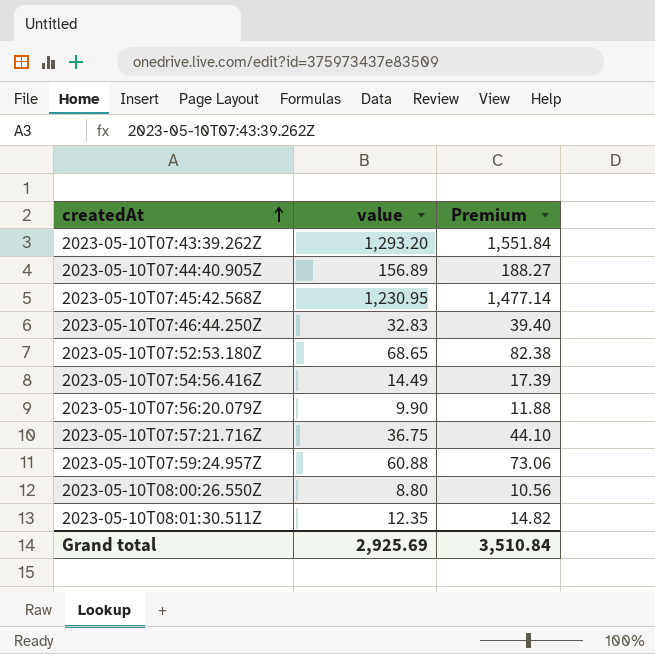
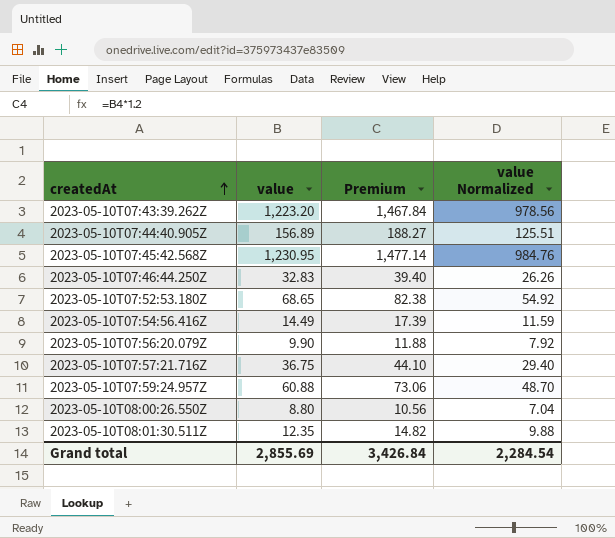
column value Normalized | formula: none -> [value] * 0.8
2023-05-10T07:43:39.262Z | value: 1,293.20 -> 1,223.20
2023-05-10T07:43:39.262Z | Premium: 1,551.84 -> 1,467.84
Grand total | value: 2,925.69 -> 2,855.69
Grand total | Premium: 3,510.84 -> 3,426.84

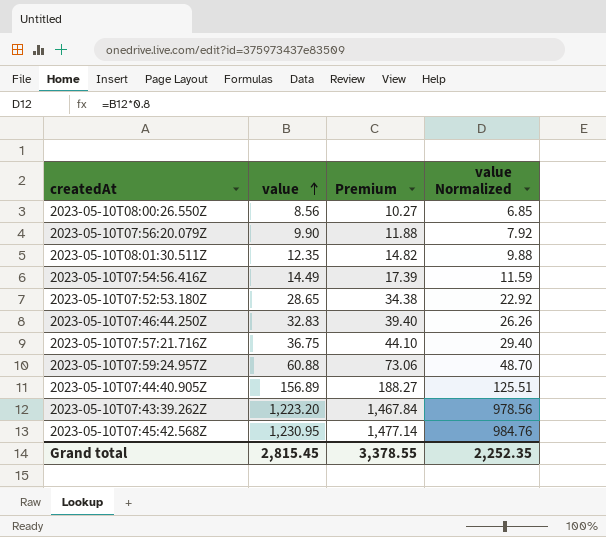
row order: createdAt ascending -> value ascending
2023-05-10T08:00:26.550Z | value: 8.80 -> 8.56
2023-05-10T08:00:26.550Z | Premium: 10.56 -> 10.27
2023-05-10T08:00:26.550Z | value Normalized: 7.04 -> 6.85
2023-05-10T07:52:53.180Z | value: 68.65 -> 28.65
2023-05-10T07:52:53.180Z | Premium: 82.38 -> 34.38
2023-05-10T07:52:53.180Z | value Normalized: 54.92 -> 22.92
Grand total | value: 2,855.69 -> 2,815.45
Grand total | Premium: 3,426.84 -> 3,378.55
Grand total | value Normalized: 2,284.54 -> 2,252.35

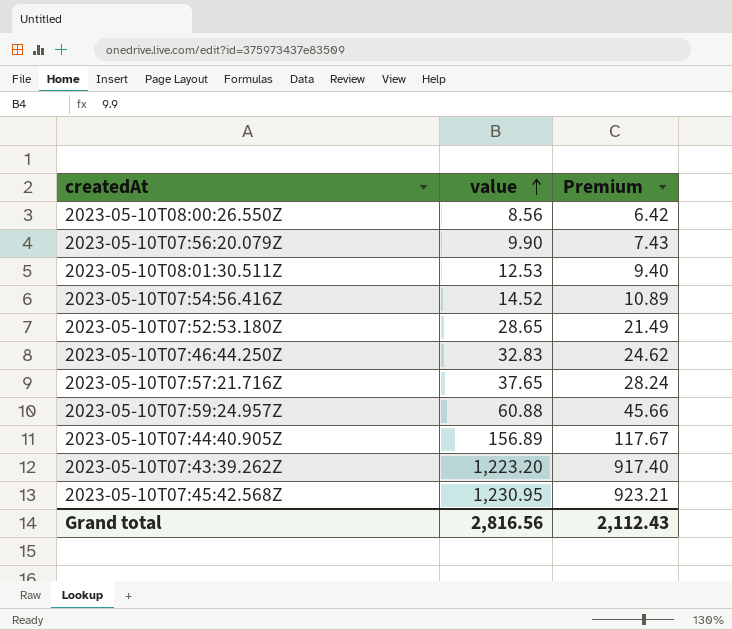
column value Normalized | formula: [value] * 0.8 -> none
column Premium | formula: [value] * 1.2 -> [value] * 0.75
2023-05-10T08:01:30.511Z | value: 12.35 -> 12.53
2023-05-10T07:54:56.416Z | value: 14.49 -> 14.52
2023-05-10T07:57:21.716Z | value: 36.75 -> 37.65
Grand total | value: 2,815.45 -> 2,816.56
Grand total | Premium: 3,378.55 -> 2,112.43

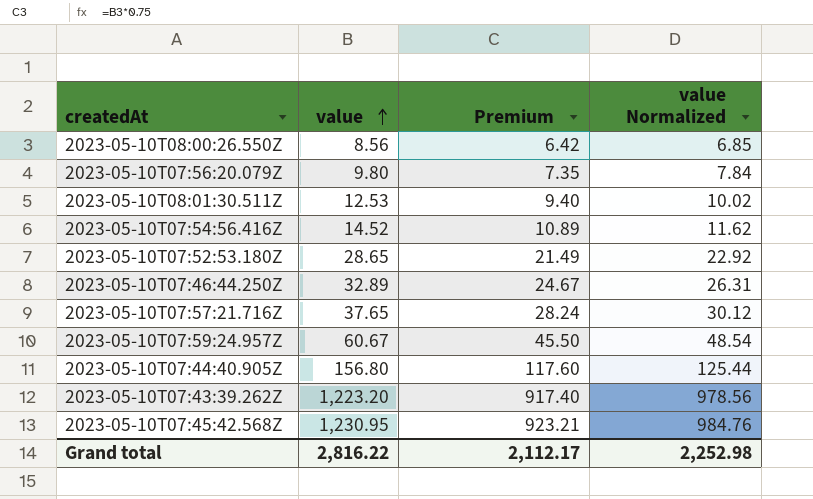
column value Normalized | formula: none -> [value] * 0.8
2023-05-10T07:56:20.079Z | value: 9.90 -> 9.80
2023-05-10T07:56:20.079Z | Premium: 7.43 -> 7.35
2023-05-10T07:46:44.250Z | value: 32.83 -> 32.89
2023-05-10T07:46:44.250Z | Premium: 24.62 -> 24.67
2023-05-10T07:59:24.957Z | value: 60.88 -> 60.67
2023-05-10T07:59:24.957Z | Premium: 45.66 -> 45.50
2023-05-10T07:44:40.905Z | value: 156.89 -> 156.80
2023-05-10T07:44:40.905Z | Premium: 117.67 -> 117.60
Grand total | value: 2,816.56 -> 2,816.22
Grand total | Premium: 2,112.43 -> 2,112.17

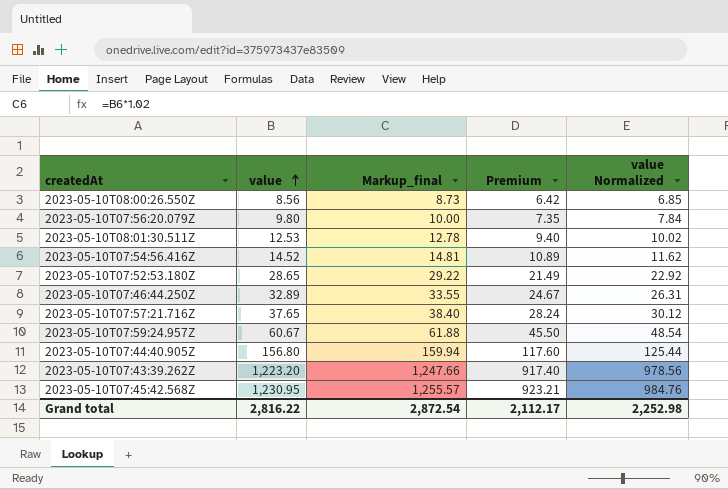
column Markup_final | formula: none -> [value] * 1.02

